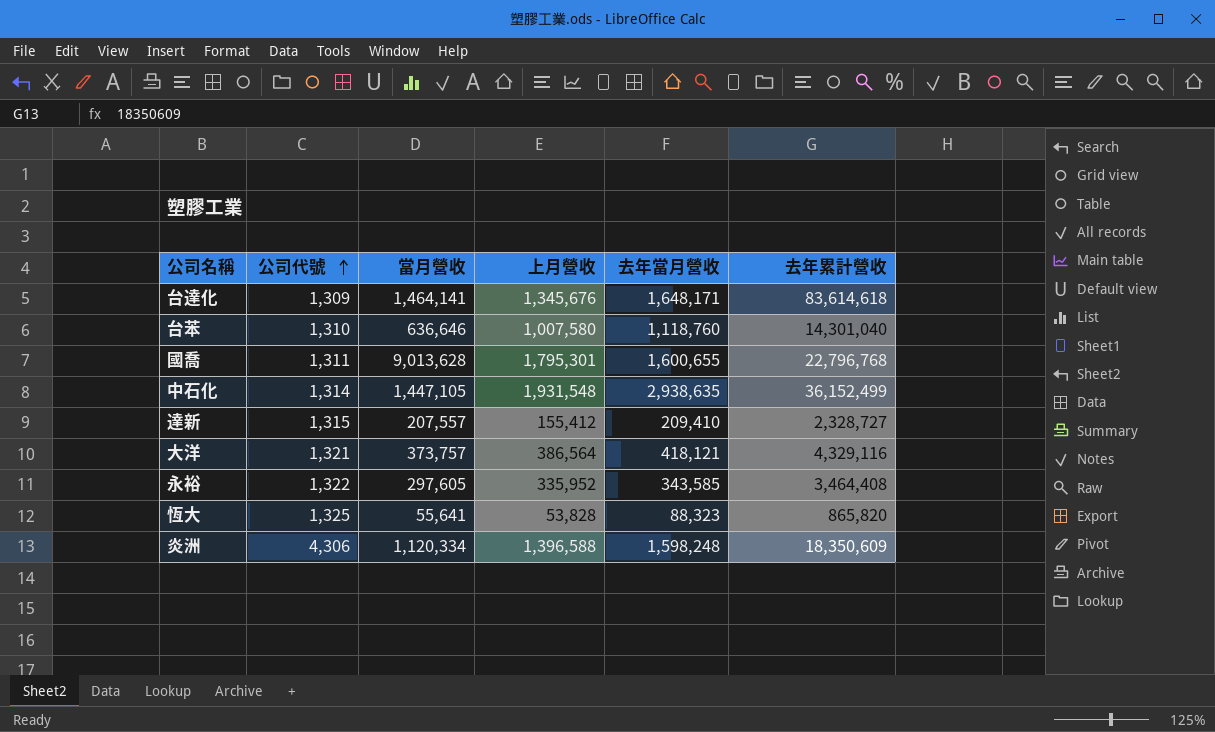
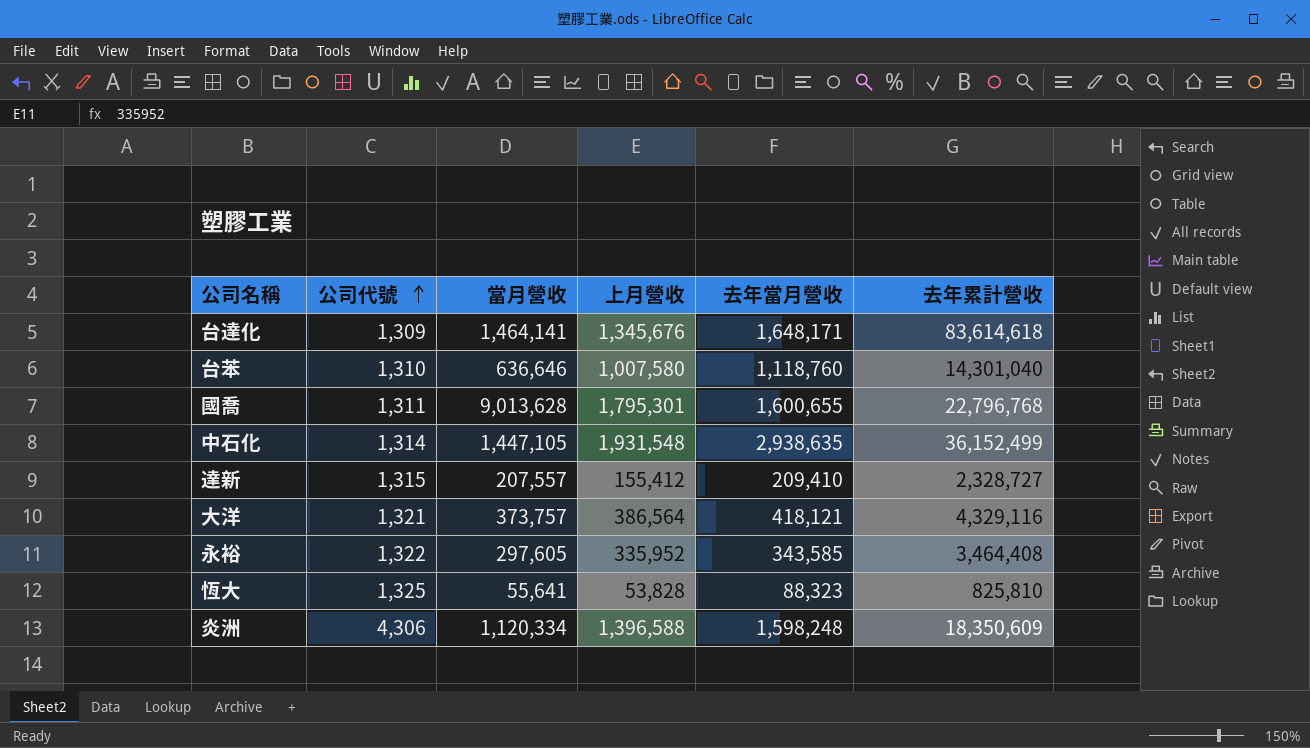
恆大 | 去年累計營收: 865,820 -> 825,810

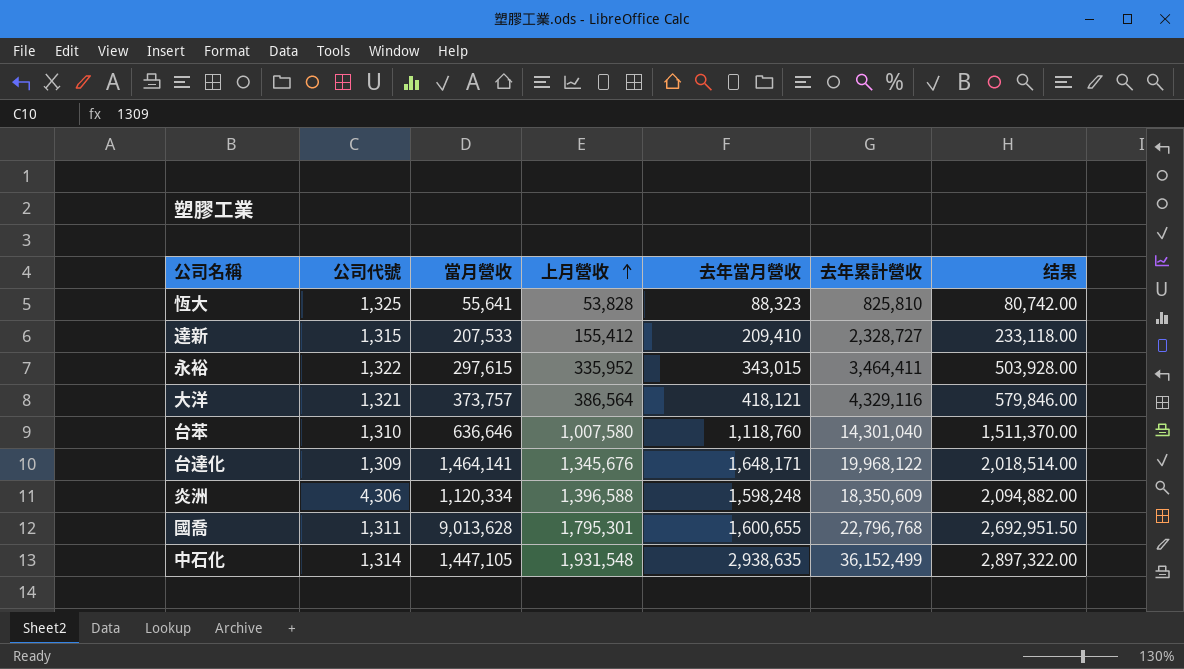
row order: 公司代號 ascending -> 上月營收 ascending
column 结果 | formula: none -> [上月營收] * 1.5
達新 | 當月營收: 207,557 -> 207,533
永裕 | 當月營收: 297,605 -> 297,615
永裕 | 去年當月營收: 343,585 -> 343,015
永裕 | 去年累計營收: 3,464,408 -> 3,464,411
台達化 | 去年累計營收: 83,614,618 -> 19,968,122

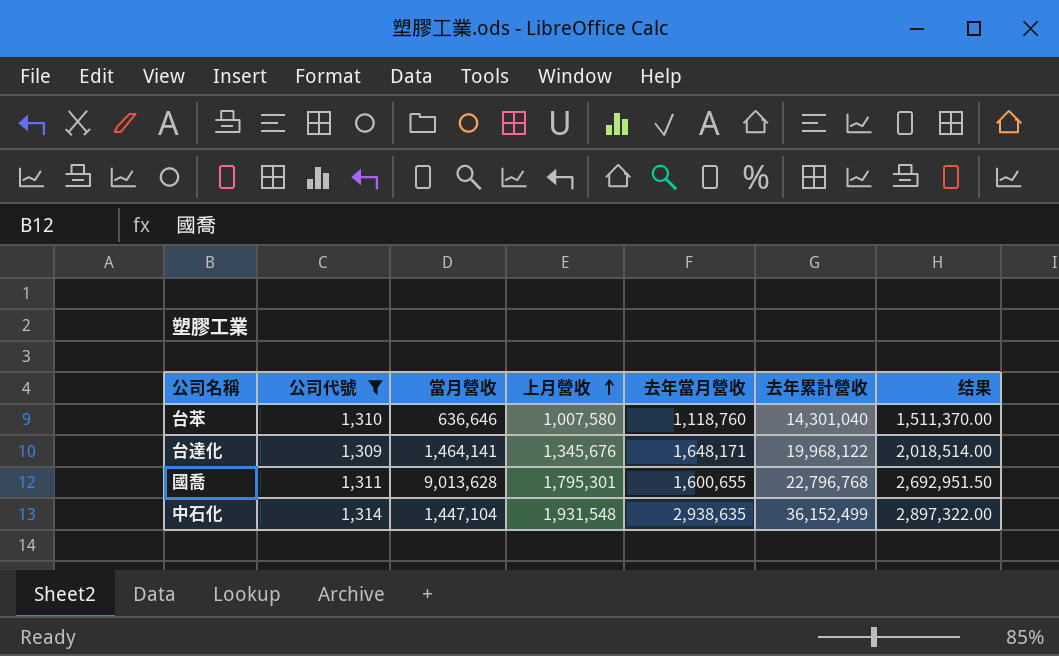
filter: none -> 公司代號 <= 1,314
中石化 | 當月營收: 1,447,105 -> 1,447,104

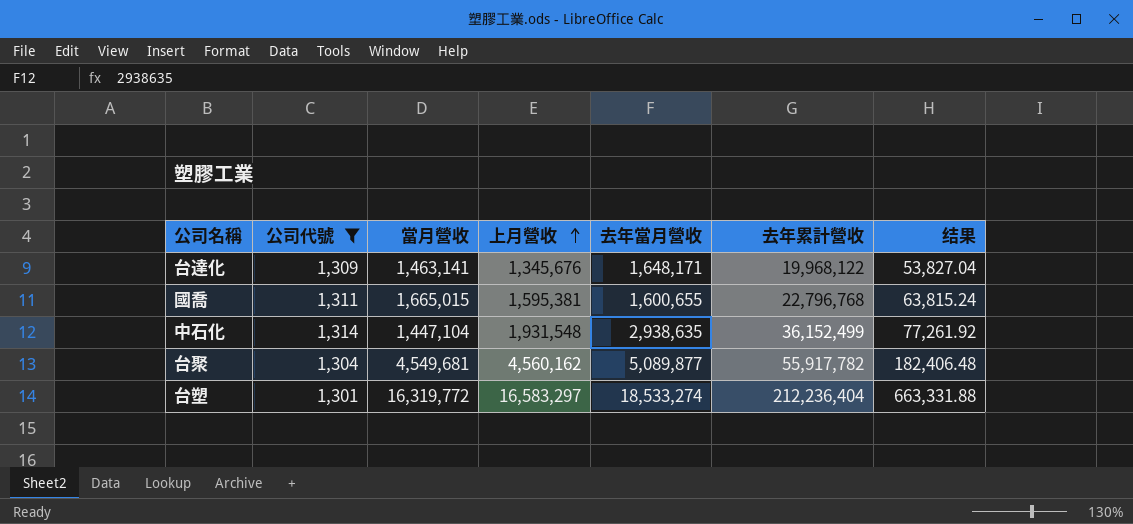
column 结果 | formula: [上月營收] * 1.5 -> [上月營收] * 0.04
row 台苯: 1,310 | 636,646 | 1,007,580 | 1,118,760 | 14,301,040 | 1,511,370.00 -> none
台達化 | 當月營收: 1,464,141 -> 1,463,141
國喬 | 當月營收: 9,013,628 -> 1,665,015
國喬 | 上月營收: 1,795,301 -> 1,595,381
row 台聚: none -> 1,304 | 4,549,681 | 4,560,162 | 5,089,877 | 55,917,782 | 182,406.48
row 台塑: none -> 1,301 | 16,319,772 | 16,583,297 | 18,533,274 | 212,236,404 | 663,331.88

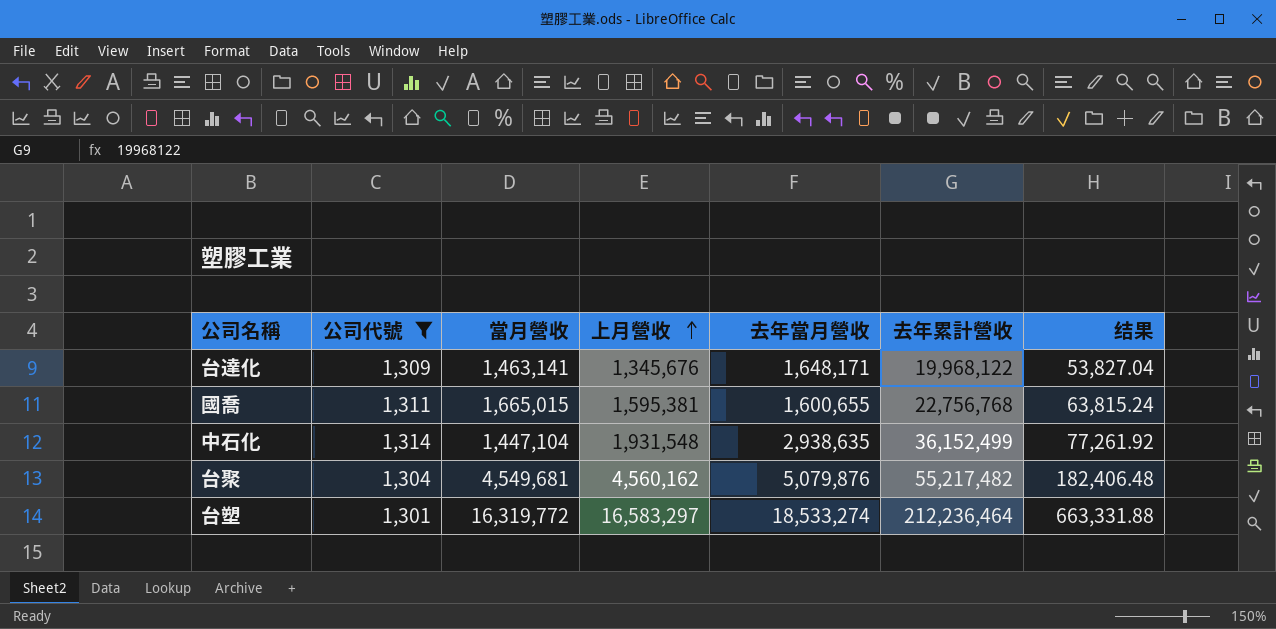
國喬 | 去年累計營收: 22,796,768 -> 22,756,768
台聚 | 去年當月營收: 5,089,877 -> 5,079,876
台聚 | 去年累計營收: 55,917,782 -> 55,217,482
台塑 | 去年累計營收: 212,236,404 -> 212,236,464

